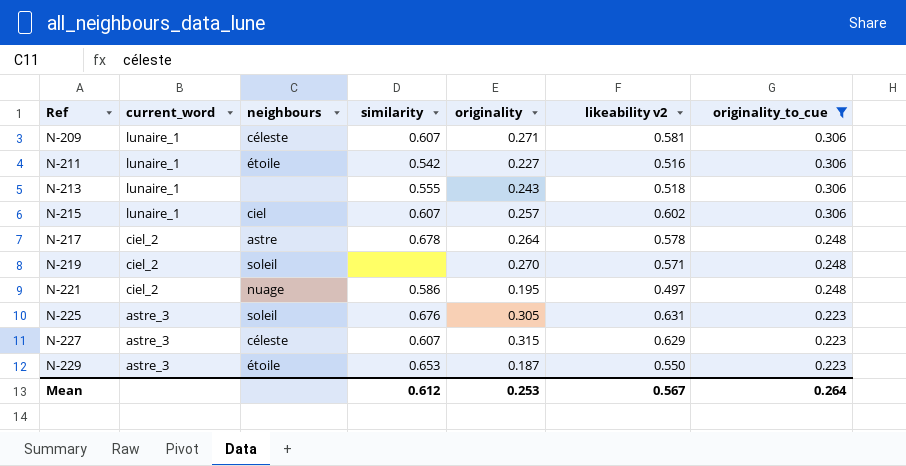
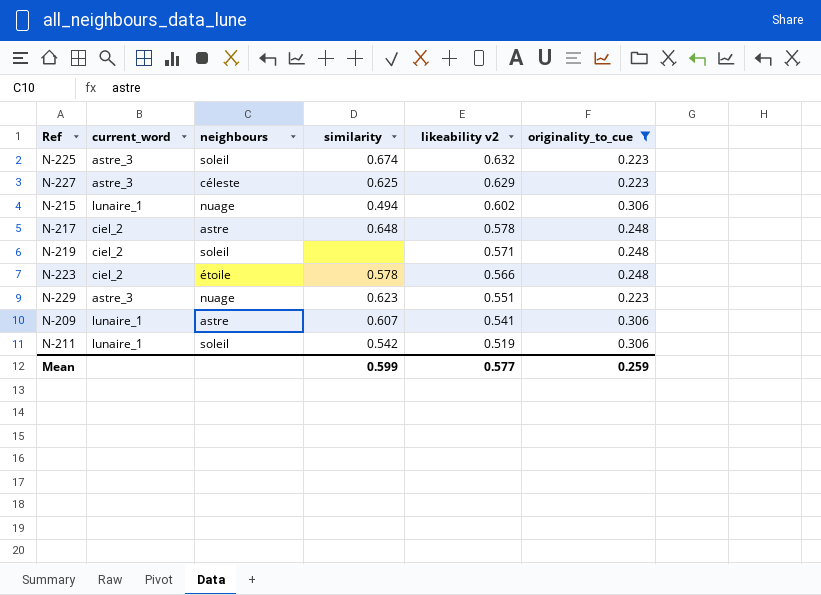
row order: Ref ascending -> likeability v2 descending
column originality | position: 5 -> none
row N-213: lunaire_1 | none | 0.555 | 0.243 | 0.518 | 0.306 -> none
row N-221: ciel_2 | nuage | 0.586 | 0.195 | 0.497 | 0.248 -> none
N-225 | similarity: 0.676 -> 0.674
N-225 | likeability v2: 0.631 -> 0.632
N-227 | similarity: 0.607 -> 0.625
N-215 | neighbours: ciel -> nuage
N-215 | similarity: 0.607 -> 0.494
N-217 | similarity: 0.678 -> 0.648
row N-223: none -> ciel_2 | étoile | 0.578 | 0.566 | 0.248
N-229 | neighbours: étoile -> nuage
N-229 | similarity: 0.653 -> 0.623
N-229 | likeability v2: 0.550 -> 0.551
N-209 | neighbours: céleste -> astre
N-209 | likeability v2: 0.581 -> 0.541
N-211 | neighbours: étoile -> soleil
N-211 | likeability v2: 0.516 -> 0.519
Mean | similarity: 0.612 -> 0.599
Mean | likeability v2: 0.567 -> 0.577
Mean | originality_to_cue: 0.264 -> 0.259

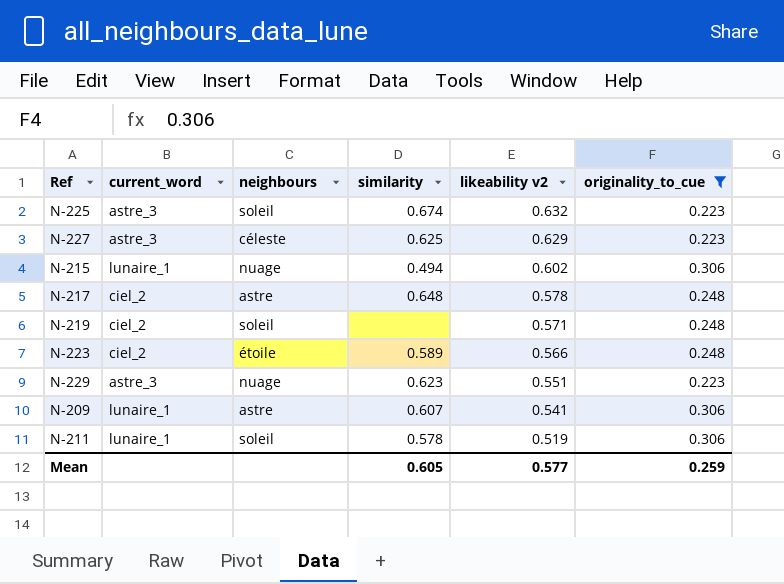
N-223 | similarity: 0.578 -> 0.589
N-211 | similarity: 0.542 -> 0.578
Mean | similarity: 0.599 -> 0.605

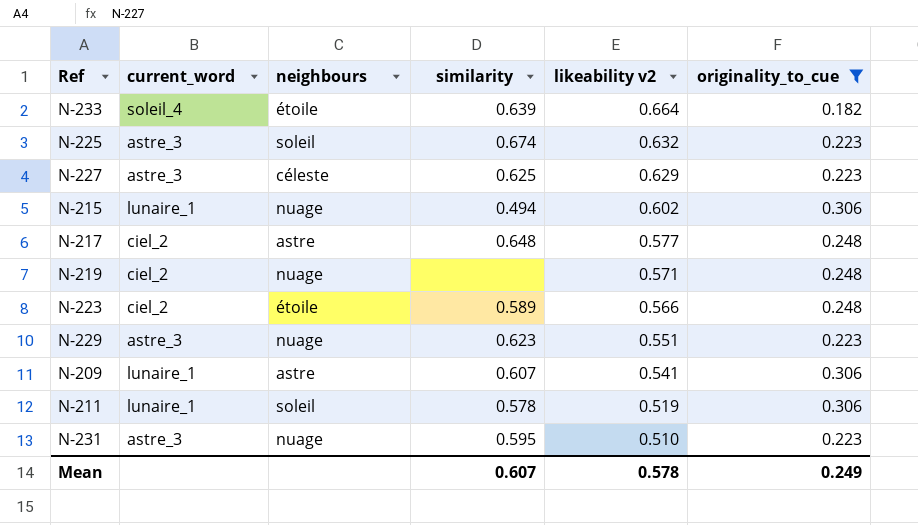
row N-233: none -> soleil_4 | étoile | 0.639 | 0.664 | 0.182
N-217 | likeability v2: 0.578 -> 0.577
N-219 | neighbours: soleil -> nuage
row N-231: none -> astre_3 | nuage | 0.595 | 0.510 | 0.223
Mean | similarity: 0.605 -> 0.607
Mean | likeability v2: 0.577 -> 0.578
Mean | originality_to_cue: 0.259 -> 0.249

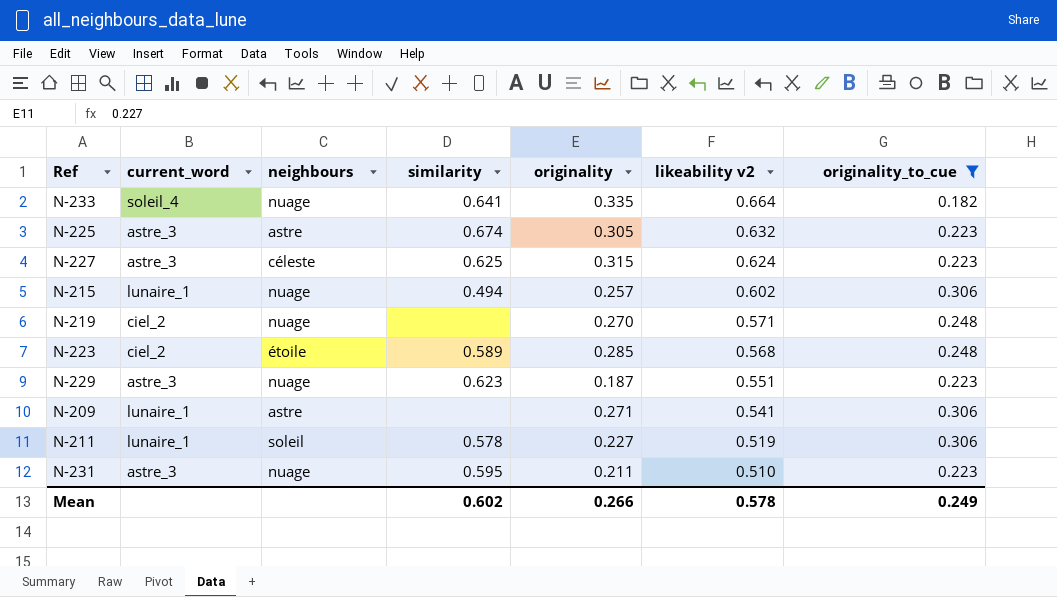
column originality | position: none -> 5
row N-217: ciel_2 | astre | 0.648 | 0.577 | 0.248 -> none
N-233 | neighbours: étoile -> nuage
N-233 | similarity: 0.639 -> 0.641
N-225 | neighbours: soleil -> astre
N-227 | likeability v2: 0.629 -> 0.624
N-223 | likeability v2: 0.566 -> 0.568
N-209 | similarity: 0.607 -> none
Mean | similarity: 0.607 -> 0.602

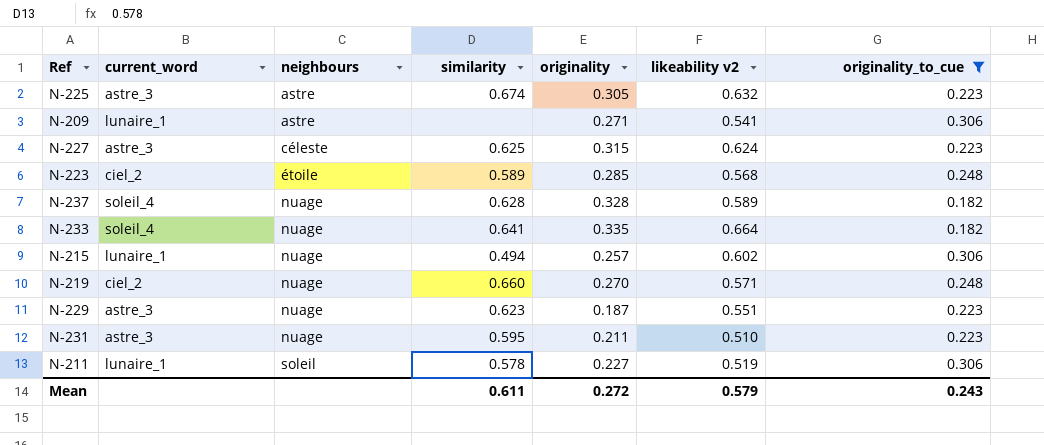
row order: likeability v2 descending -> neighbours ascending
row N-237: none -> soleil_4 | nuage | 0.628 | 0.328 | 0.589 | 0.182
N-219 | similarity: none -> 0.660
Mean | similarity: 0.602 -> 0.611
Mean | originality: 0.266 -> 0.272
Mean | likeability v2: 0.578 -> 0.579
Mean | originality_to_cue: 0.249 -> 0.243

